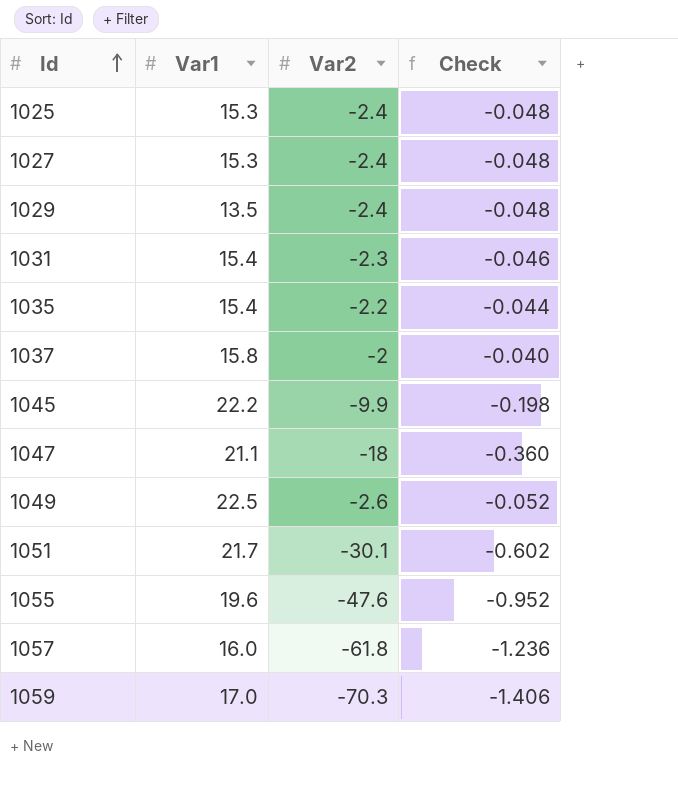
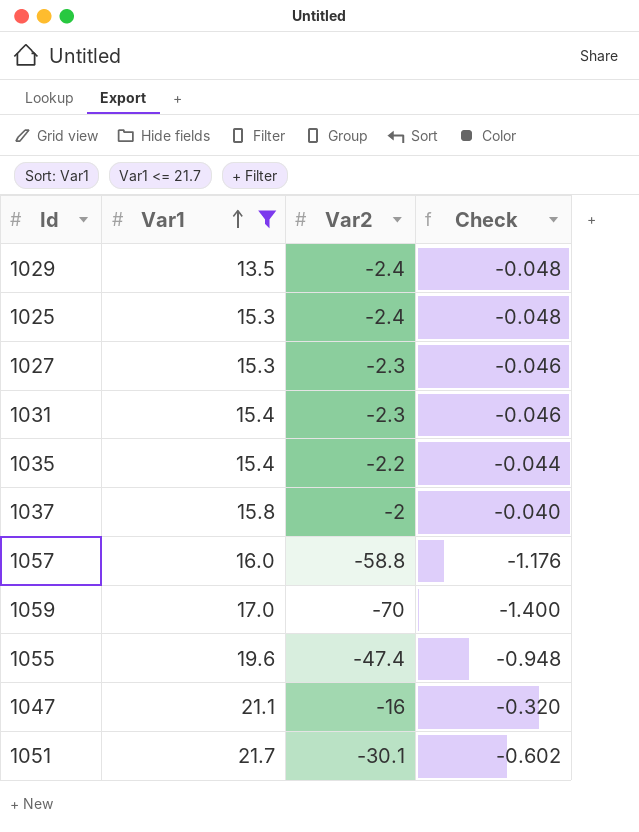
filter: none -> Var1 <= 21.7
row order: Id ascending -> Var1 ascending
1027 | Var2: -2.4 -> -2.3
1027 | Check: -0.048 -> -0.046
1057 | Var2: -61.8 -> -58.8
1057 | Check: -1.236 -> -1.176
1059 | Var2: -70.3 -> -70
1059 | Check: -1.406 -> -1.400
1055 | Var2: -47.6 -> -47.4
1055 | Check: -0.952 -> -0.948
1047 | Var2: -18 -> -16
1047 | Check: -0.360 -> -0.320

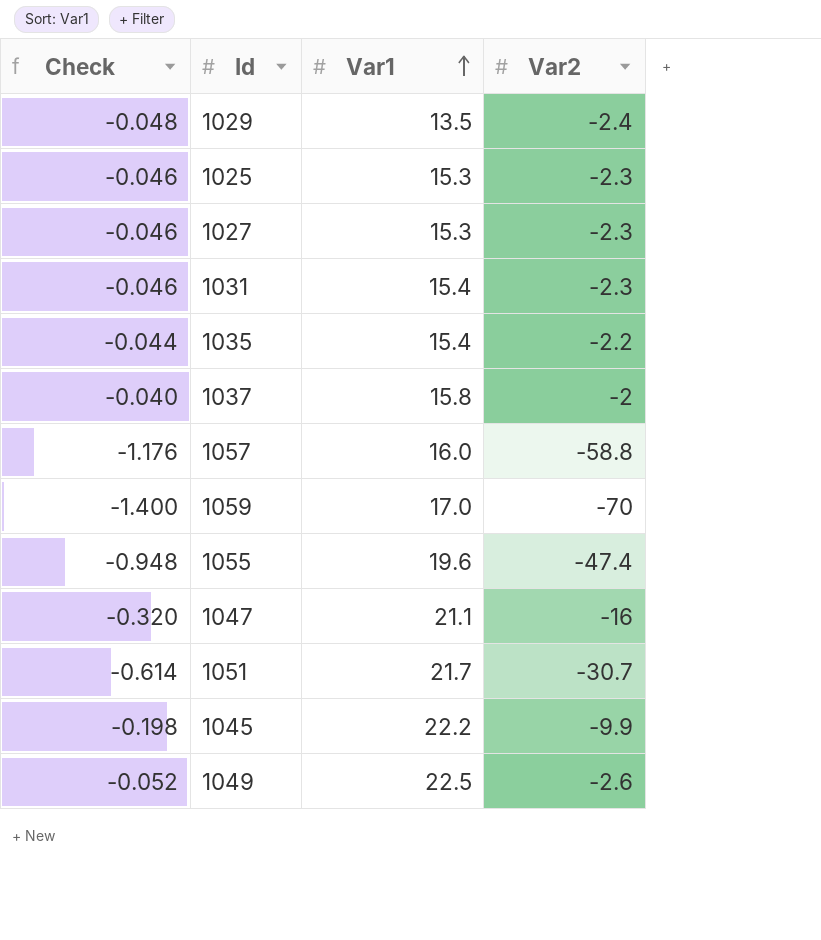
filter: Var1 <= 21.7 -> none
column Check | position: 4 -> 1
1025 | Check: -0.048 -> -0.046
1025 | Var2: -2.4 -> -2.3
1051 | Check: -0.602 -> -0.614
1051 | Var2: -30.1 -> -30.7

